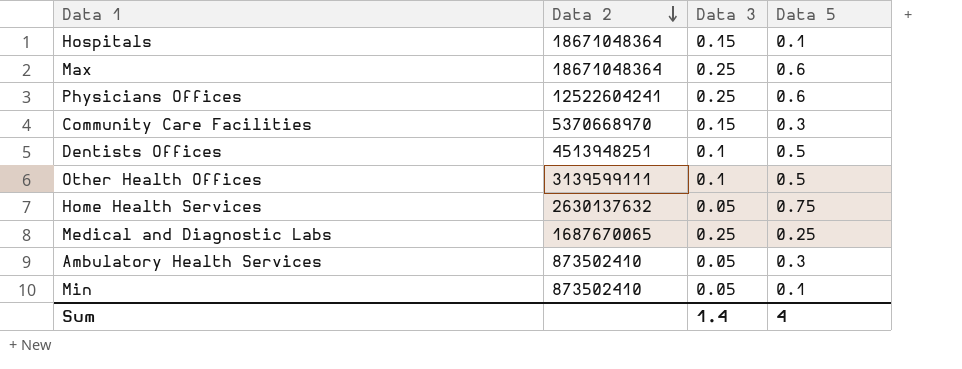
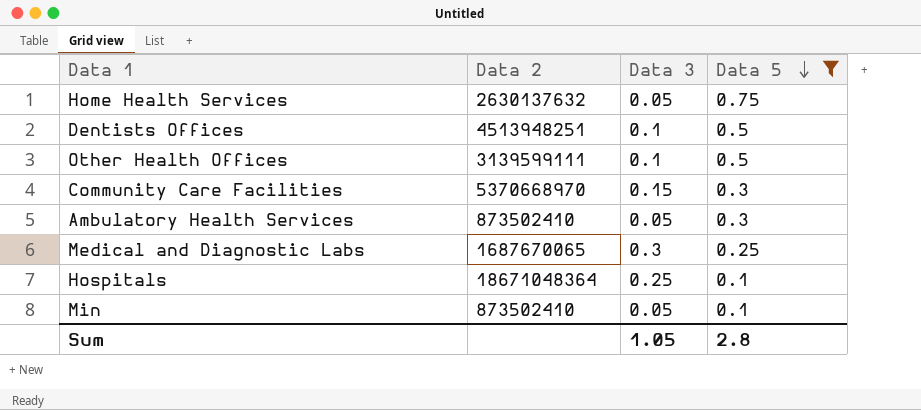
filter: none -> Data 5 != 0.6
row order: Data 2 descending -> Data 5 descending
Medical and Diagnostic Labs | Data 3: 0.25 -> 0.3
Hospitals | Data 3: 0.15 -> 0.25
Sum | Data 3: 1.4 -> 1.05
Sum | Data 5: 4 -> 2.8

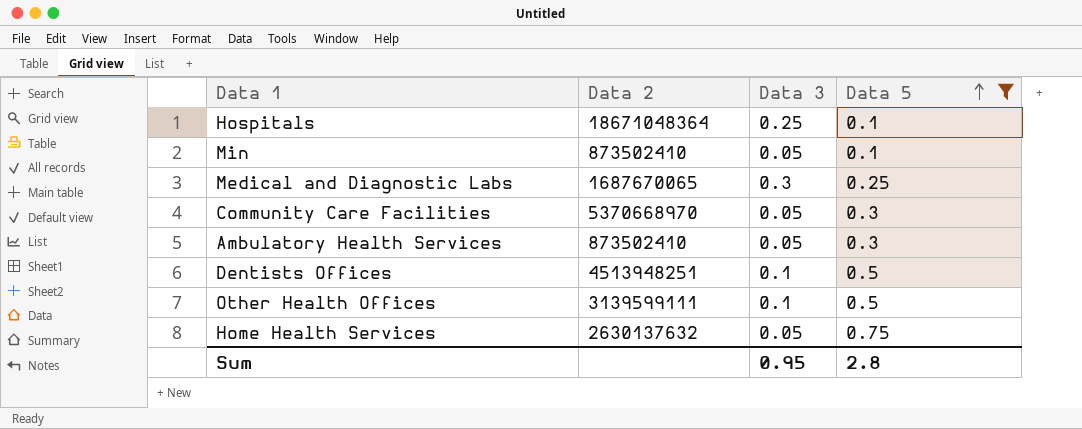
row order: Data 5 descending -> Data 5 ascending
Community Care Facilities | Data 3: 0.15 -> 0.05
Sum | Data 3: 1.05 -> 0.95

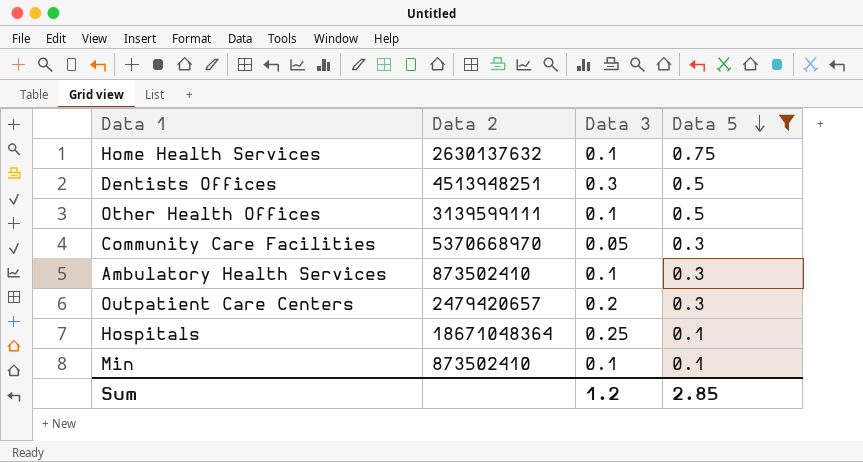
row order: Data 5 ascending -> Data 5 descending
row Medical and Diagnostic Labs: 1687670065 | 0.3 | 0.25 -> none
Home Health Services | Data 3: 0.05 -> 0.1
Dentists Offices | Data 3: 0.1 -> 0.3
Ambulatory Health Services | Data 3: 0.05 -> 0.1
row Outpatient Care Centers: none -> 2479420657 | 0.2 | 0.3
Min | Data 3: 0.05 -> 0.1
Sum | Data 3: 0.95 -> 1.2
Sum | Data 5: 2.8 -> 2.85

